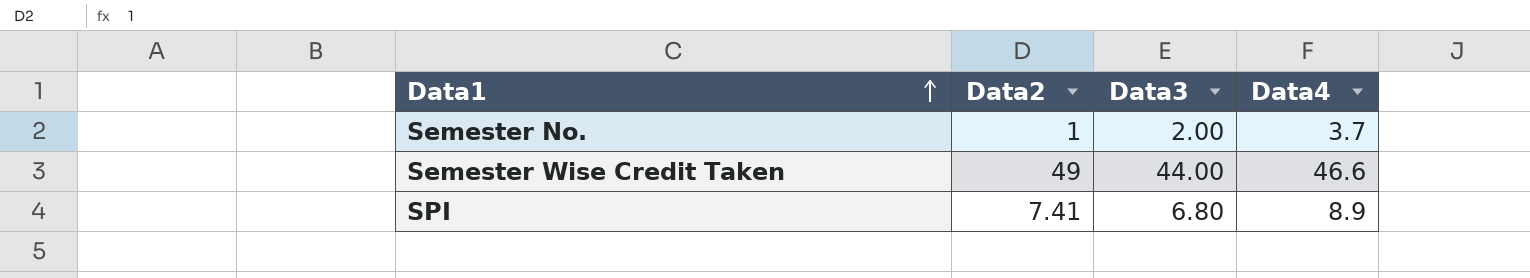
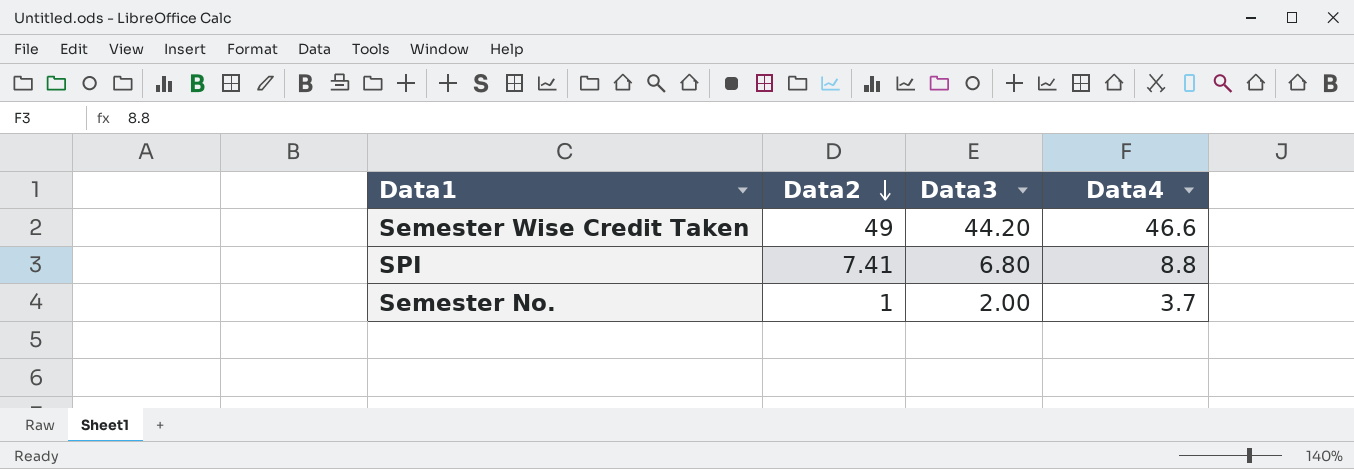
row order: Data1 ascending -> Data2 descending
Semester Wise Credit Taken | Data3: 44.00 -> 44.20
SPI | Data4: 8.9 -> 8.8

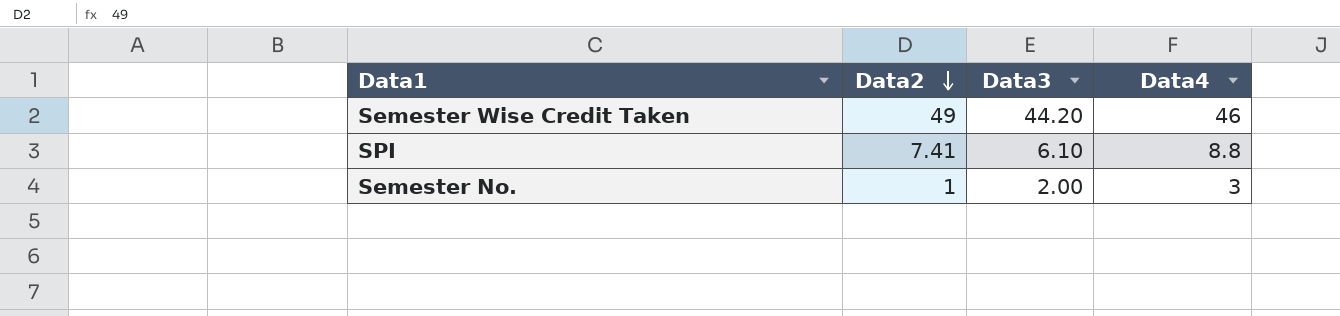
Semester Wise Credit Taken | Data4: 46.6 -> 46
SPI | Data3: 6.80 -> 6.10
Semester No. | Data4: 3.7 -> 3

